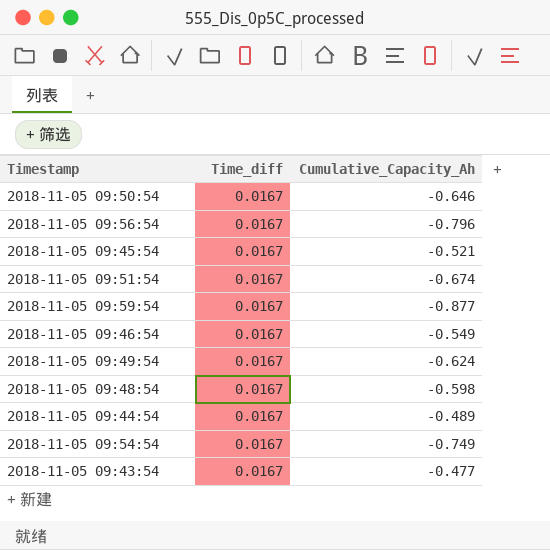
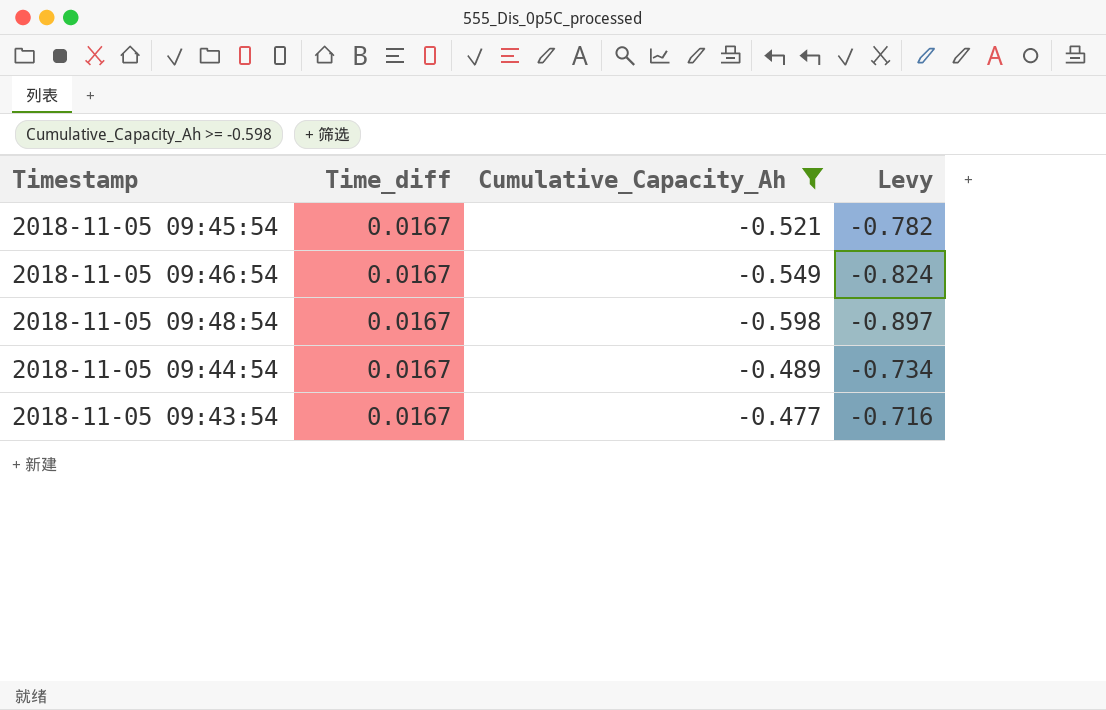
filter: none -> Cumulative_Capacity_Ah >= -0.598
column Levy | formula: none -> [Cumulative_Capacity_Ah] * 1.5

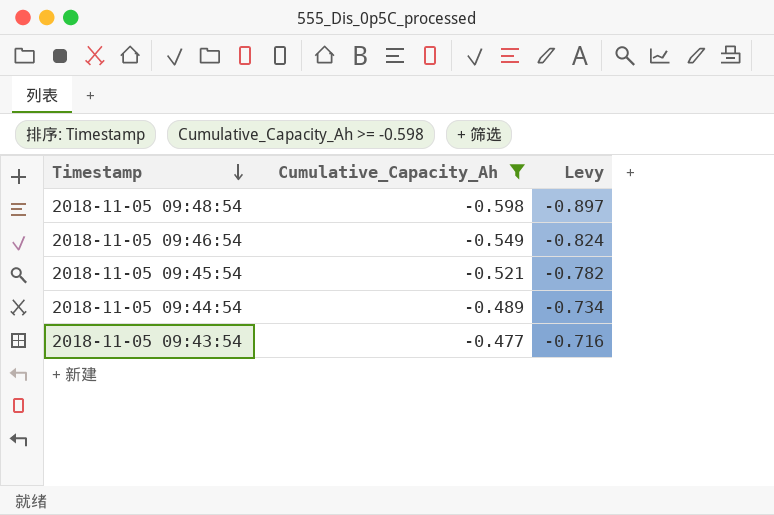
row order: none -> Timestamp descending
column Time_diff | position: 2 -> none

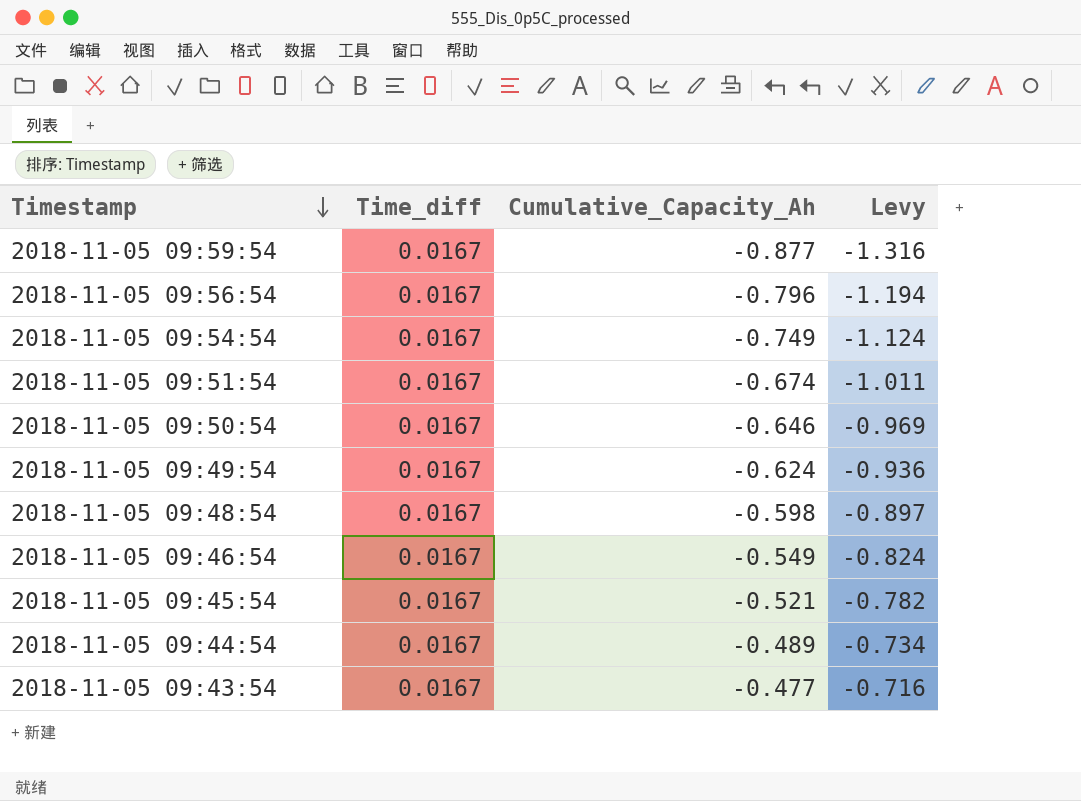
filter: Cumulative_Capacity_Ah >= -0.598 -> none
column Time_diff | position: none -> 2

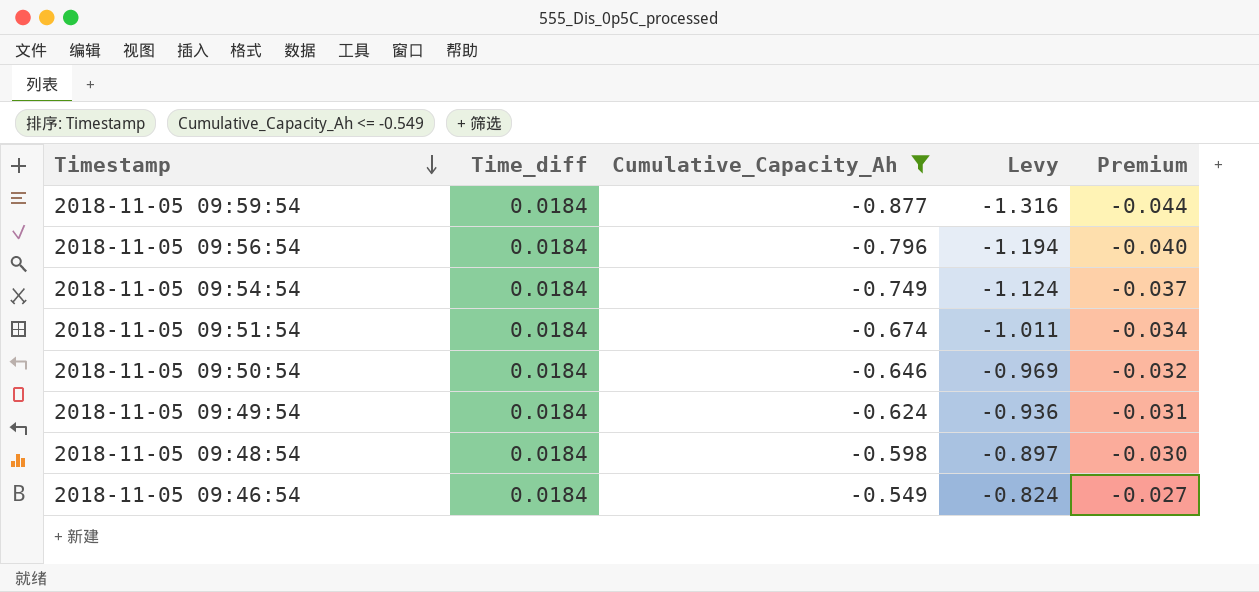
filter: none -> Cumulative_Capacity_Ah <= -0.549
column Premium | formula: none -> [Cumulative_Capacity_Ah] * 0.05
2018-11-05 09:59:54 | Time_diff: 0.0167 -> 0.0184
2018-11-05 09:56:54 | Time_diff: 0.0167 -> 0.0184
2018-11-05 09:54:54 | Time_diff: 0.0167 -> 0.0184
2018-11-05 09:51:54 | Time_diff: 0.0167 -> 0.0184
2018-11-05 09:50:54 | Time_diff: 0.0167 -> 0.0184
2018-11-05 09:49:54 | Time_diff: 0.0167 -> 0.0184
2018-11-05 09:48:54 | Time_diff: 0.0167 -> 0.0184
2018-11-05 09:46:54 | Time_diff: 0.0167 -> 0.0184

